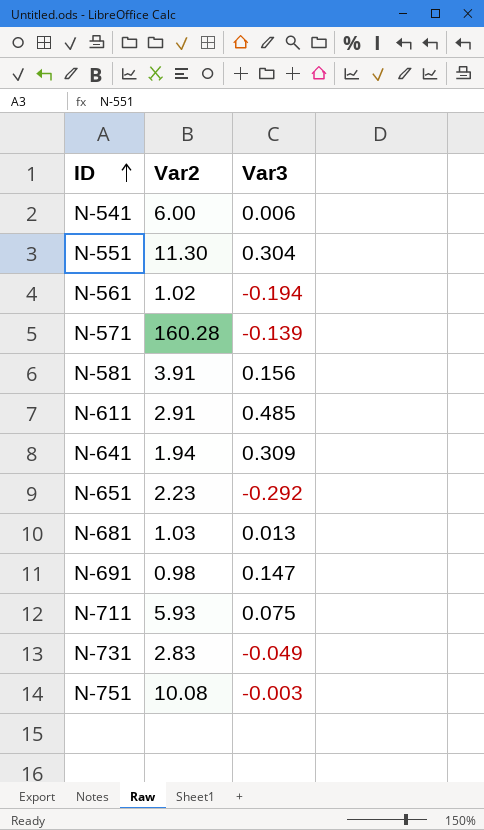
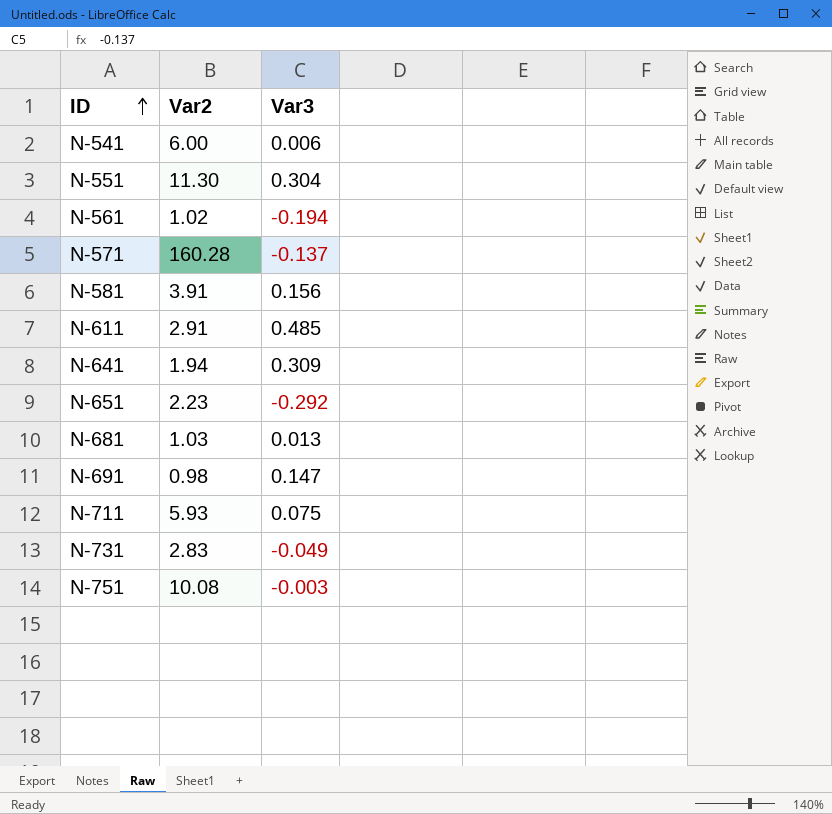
N-571 | Var3: -0.139 -> -0.137

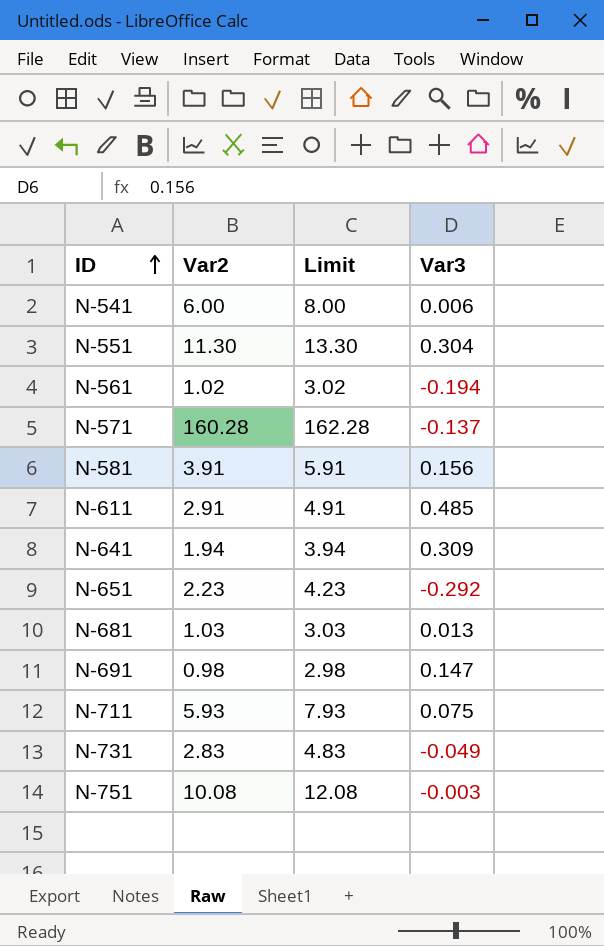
column Limit | formula: none -> [Var2] + 2

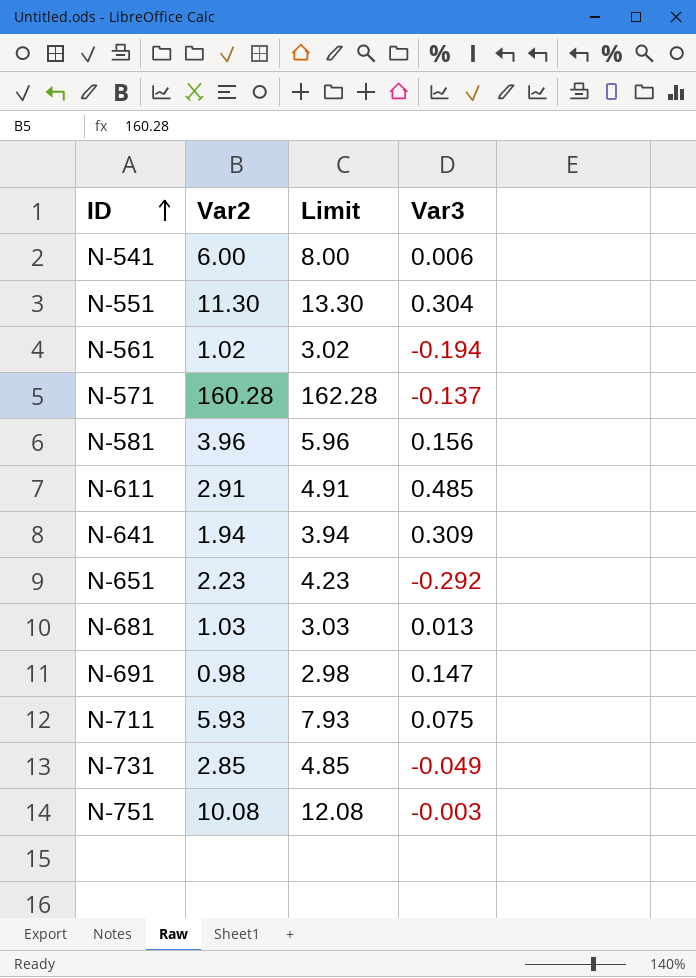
N-581 | Var2: 3.91 -> 3.96
N-581 | Limit: 5.91 -> 5.96
N-731 | Var2: 2.83 -> 2.85
N-731 | Limit: 4.83 -> 4.85

